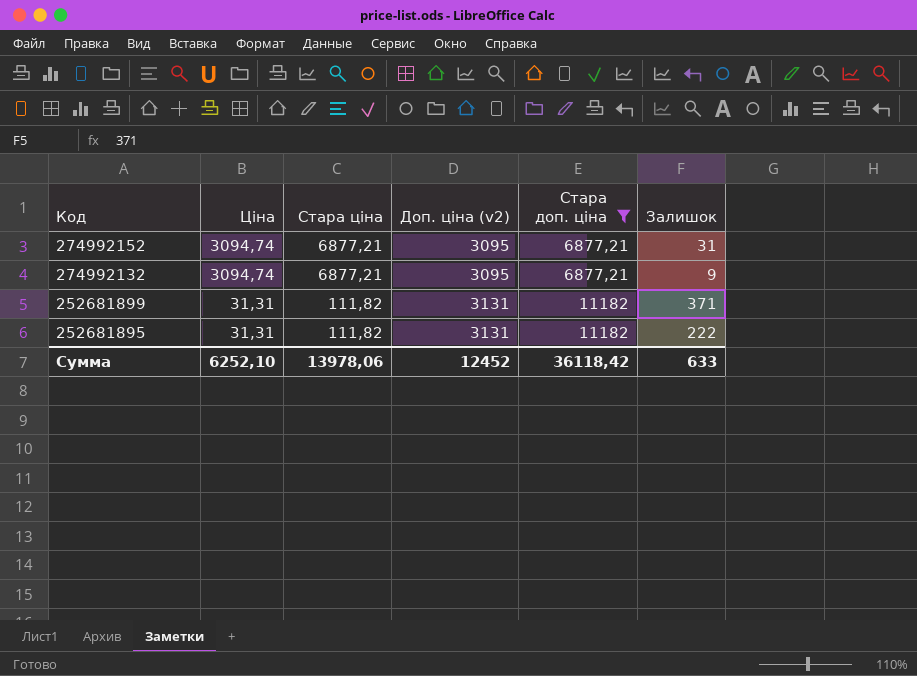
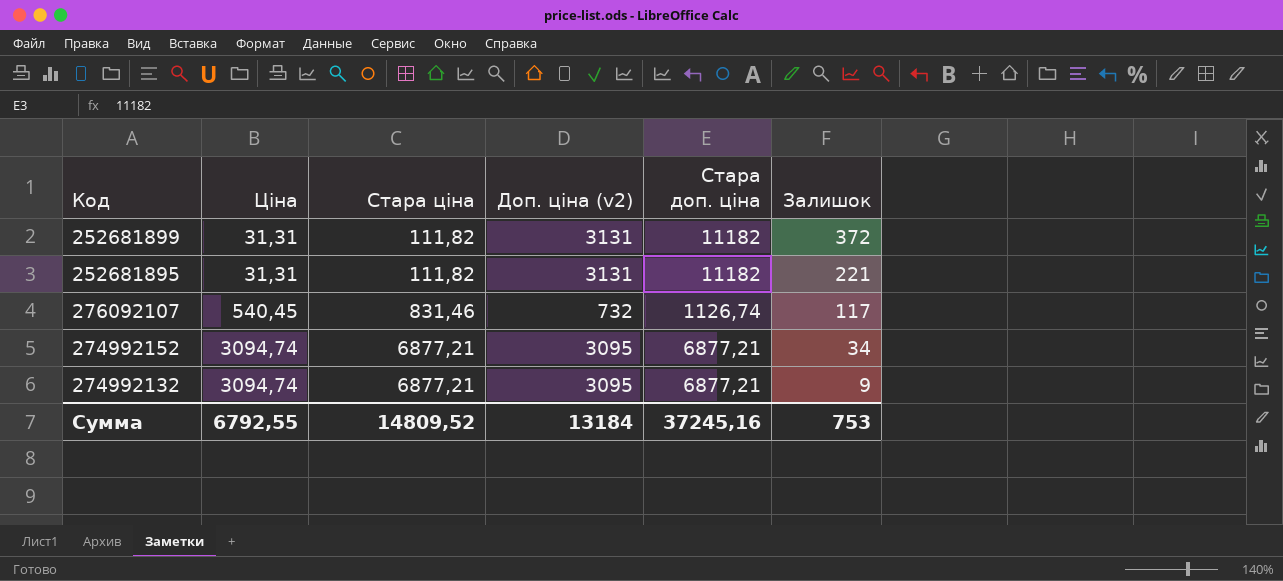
filter: Стара доп. ціна != 1126,74 -> none
row order: Код descending -> Ціна ascending
252681899 | Залишок: 371 -> 372
252681895 | Залишок: 222 -> 221
274992152 | Залишок: 31 -> 34
Сумма | Ціна: 6252,10 -> 6792,55
Сумма | Стара ціна: 13978,06 -> 14809,52
Сумма | Доп. ціна (v2): 12452 -> 13184
Сумма | Стара доп. ціна: 36118,42 -> 37245,16
Сумма | Залишок: 633 -> 753

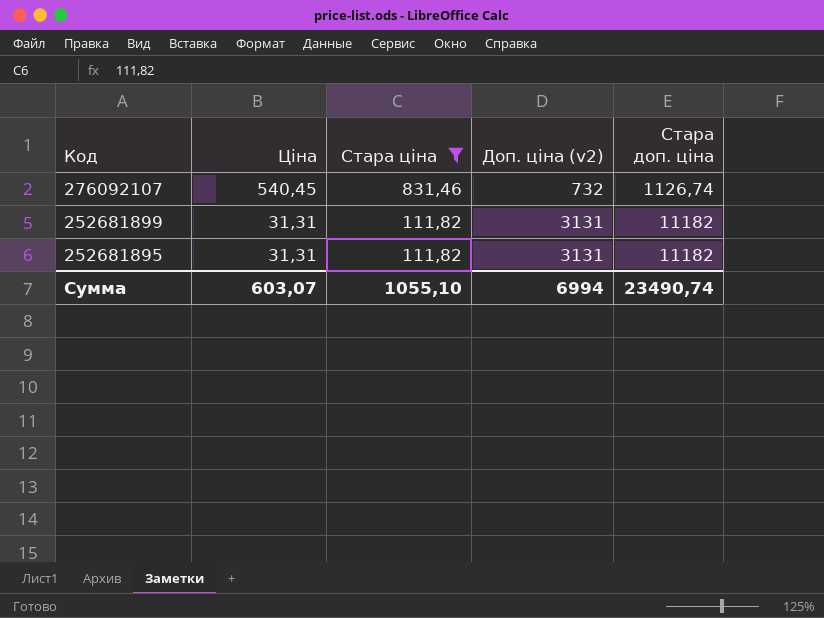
filter: none -> Стара ціна != 6877,21
row order: Ціна ascending -> Код descending
column Залишок | position: 6 -> none
Сумма | Ціна: 6792,55 -> 603,07
Сумма | Стара ціна: 14809,52 -> 1055,10
Сумма | Доп. ціна (v2): 13184 -> 6994
Сумма | Стара доп. ціна: 37245,16 -> 23490,74

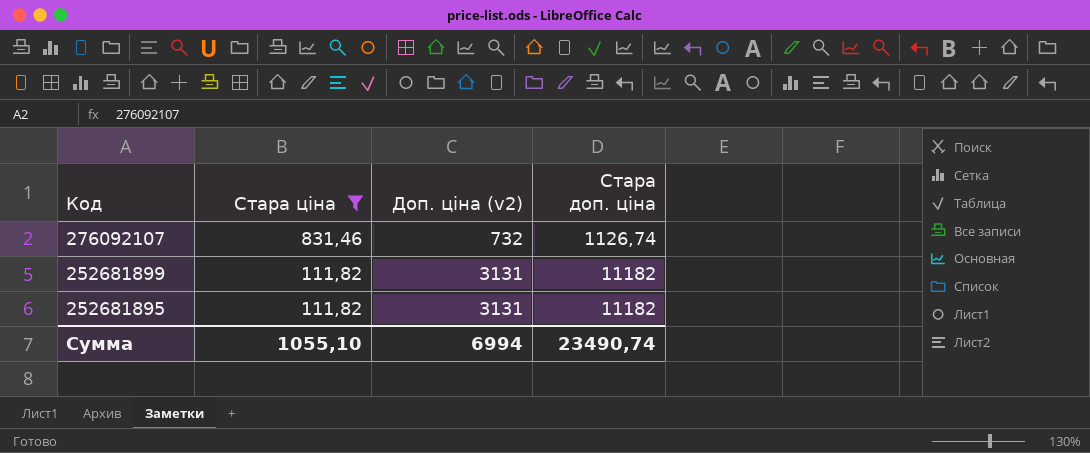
column Ціна | position: 2 -> none

